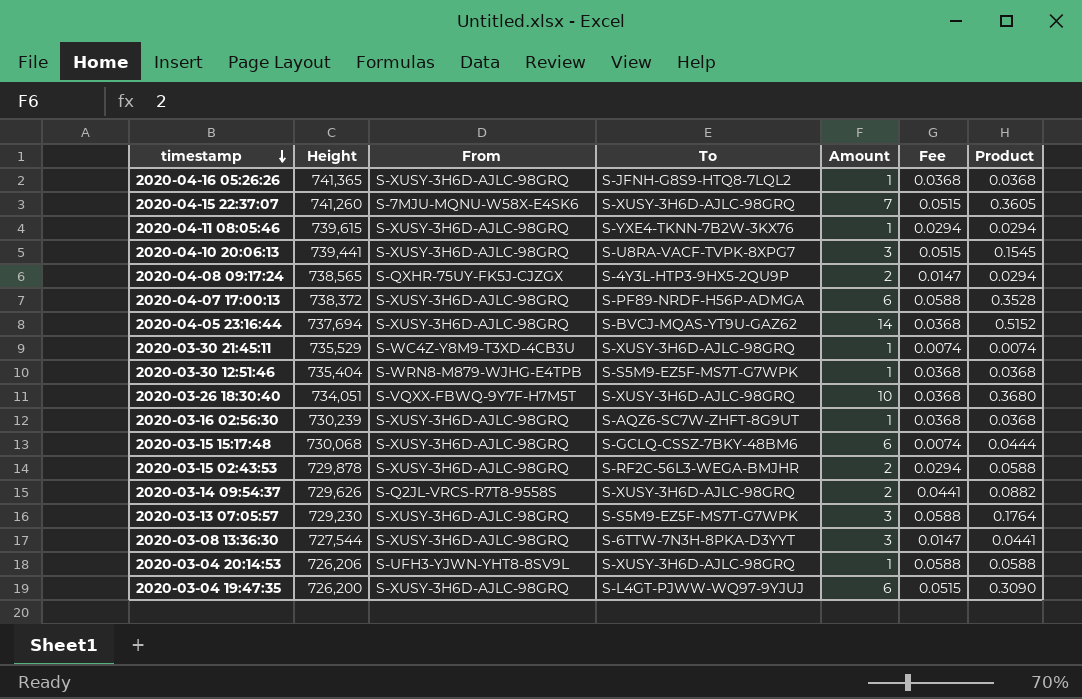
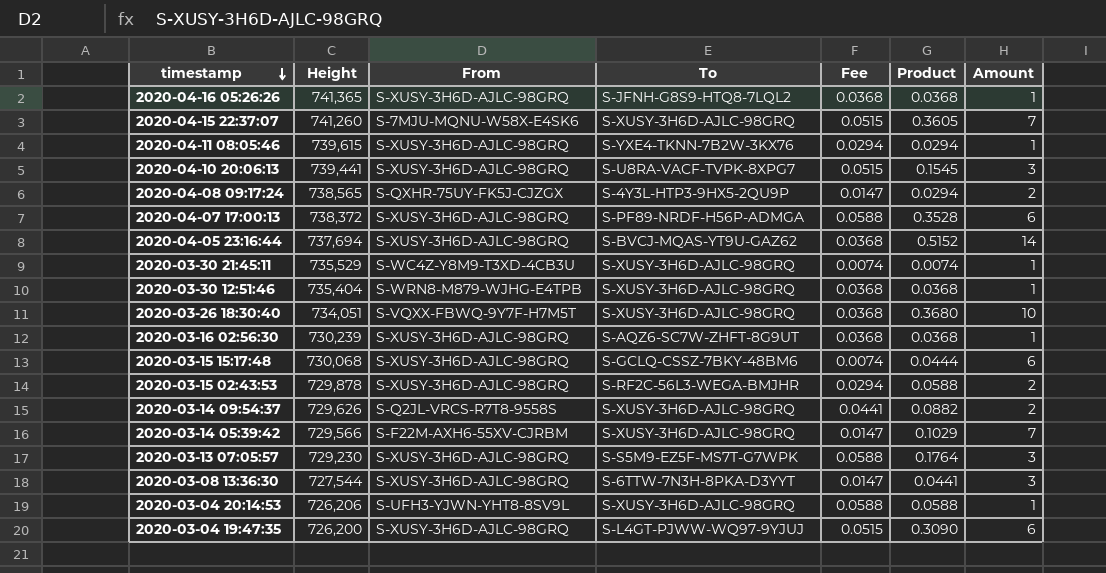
column Amount | position: 5 -> 7
2020-03-30 12:51:46 | To: S-S5M9-EZ5F-MS7T-G7WPK -> S-XUSY-3H6D-AJLC-98GRQ
row 2020-03-14 05:39:42: none -> 729,566 | S-F22M-AXH6-55XV-CJRBM | S-XUSY-3H6D-AJLC-98GRQ | 0.0147 | 0.1029 | 7

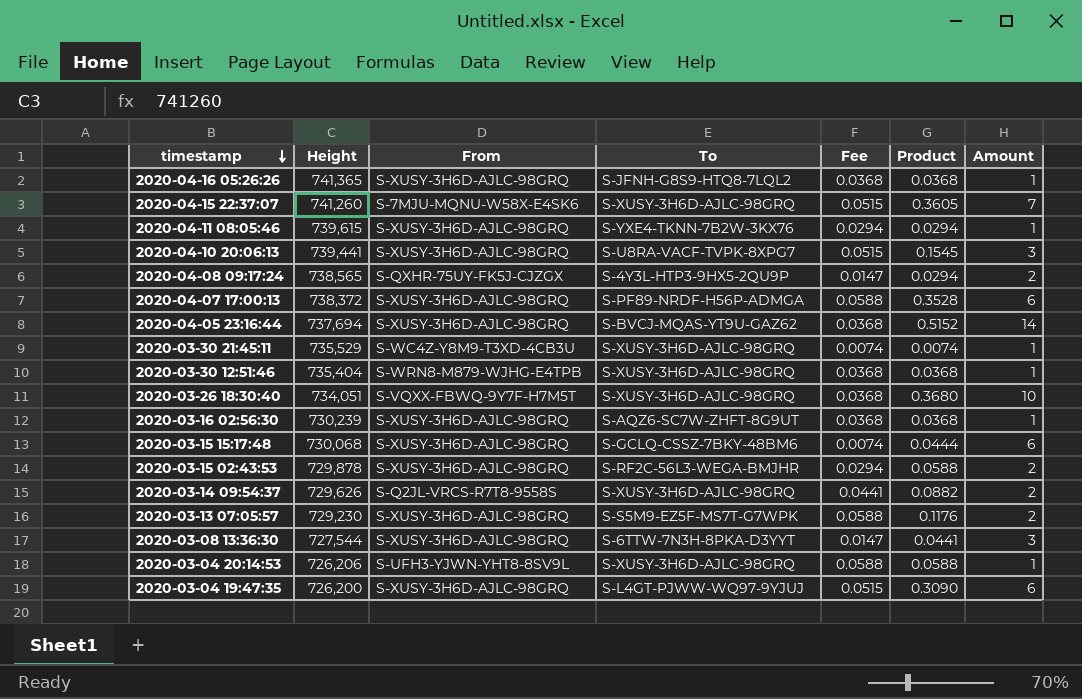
row 2020-03-14 05:39:42: 729,566 | S-F22M-AXH6-55XV-CJRBM | S-XUSY-3H6D-AJLC-98GRQ | 0.0147 | 0.1029 | 7 -> none
2020-03-13 07:05:57 | Product: 0.1764 -> 0.1176
2020-03-13 07:05:57 | Amount: 3 -> 2

